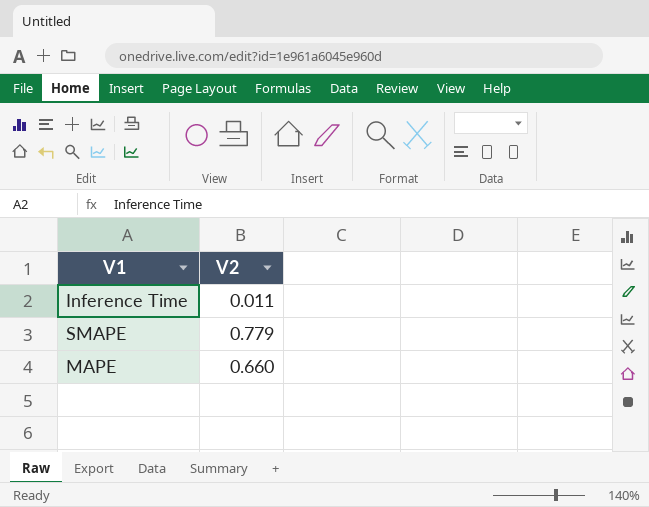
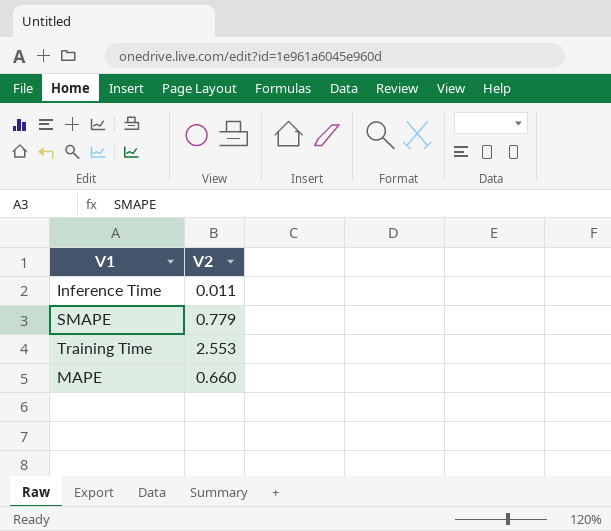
row Training Time: none -> 2.553

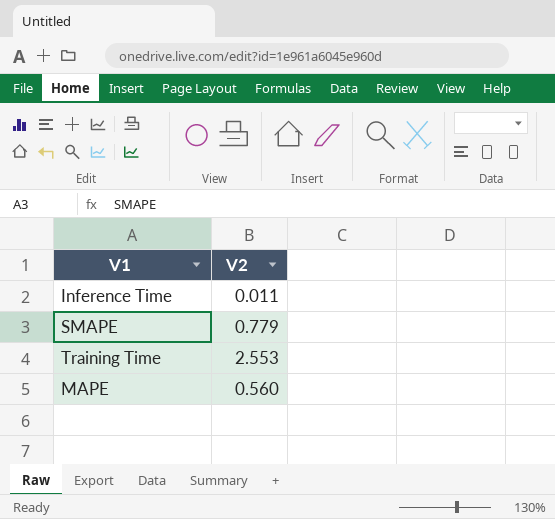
MAPE | V2: 0.660 -> 0.560

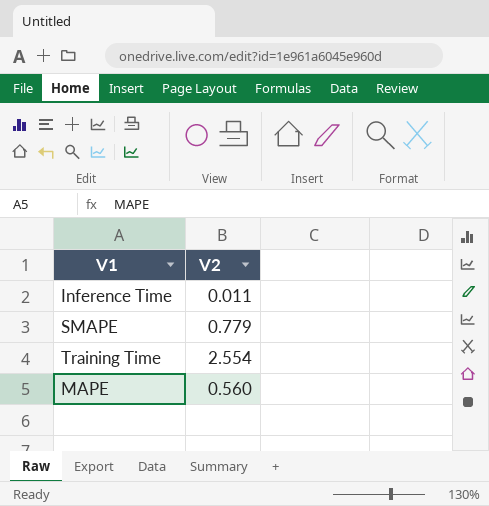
Training Time | V2: 2.553 -> 2.554

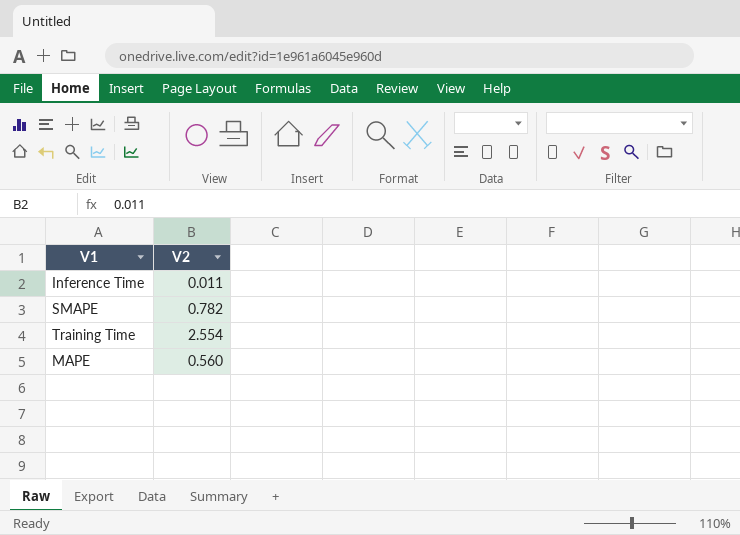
SMAPE | V2: 0.779 -> 0.782

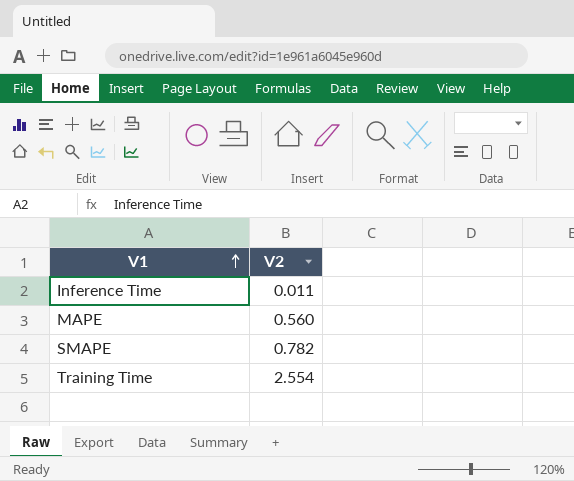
row order: none -> V1 ascending

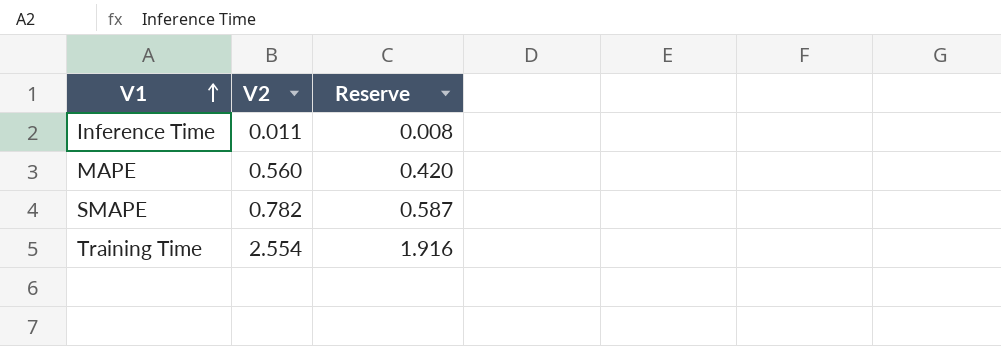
column Reserve | formula: none -> [V2] * 0.75

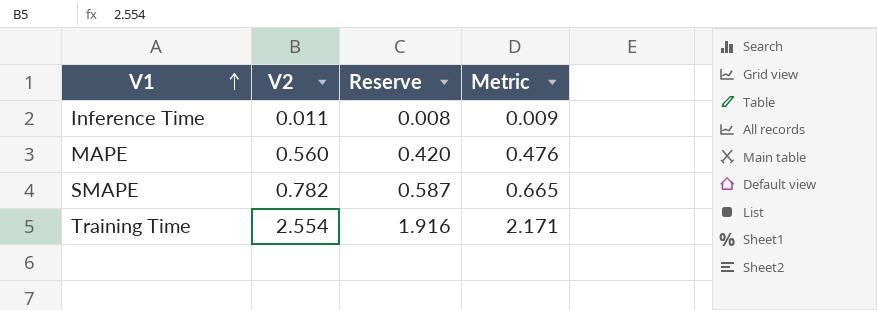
column Metric | formula: none -> [V2] * 0.85

